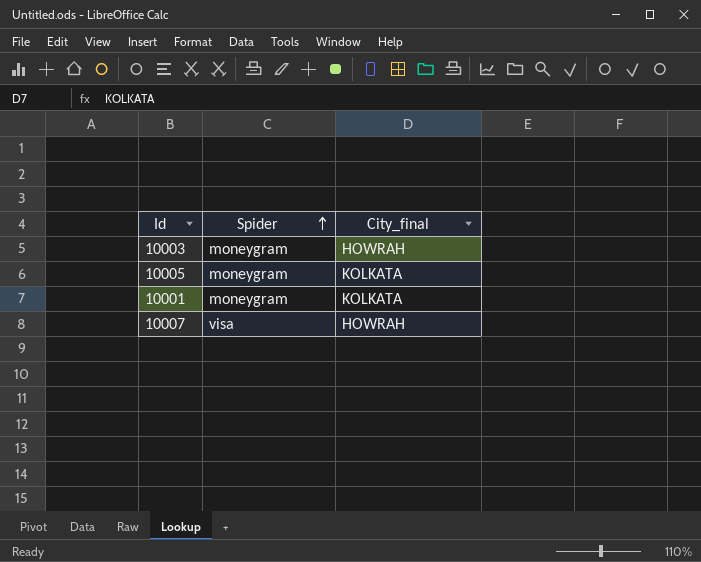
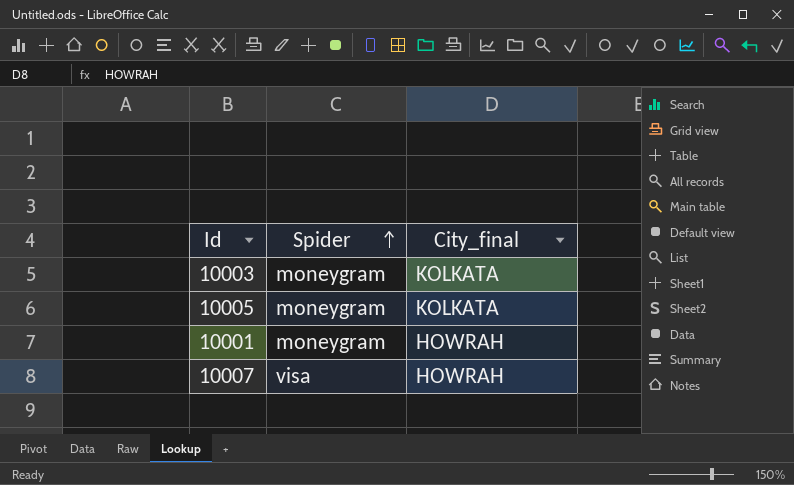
10003 | City_final: HOWRAH -> KOLKATA
10001 | City_final: KOLKATA -> HOWRAH

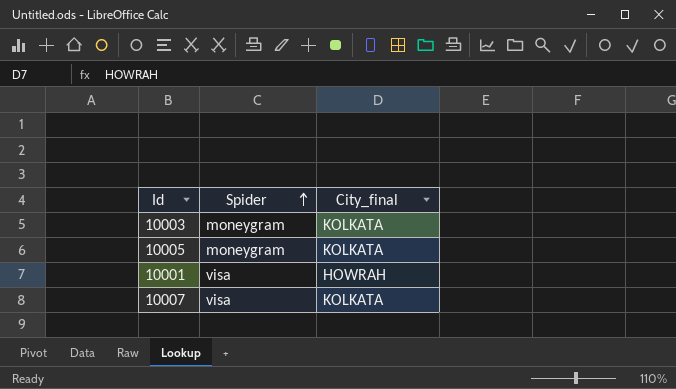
10001 | Spider: moneygram -> visa
10007 | City_final: HOWRAH -> KOLKATA

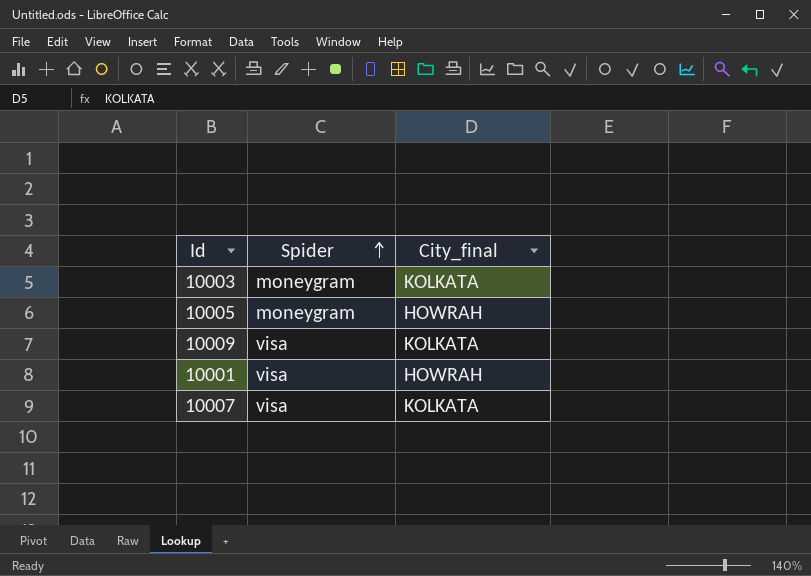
10005 | City_final: KOLKATA -> HOWRAH
row 10009: none -> visa | KOLKATA

